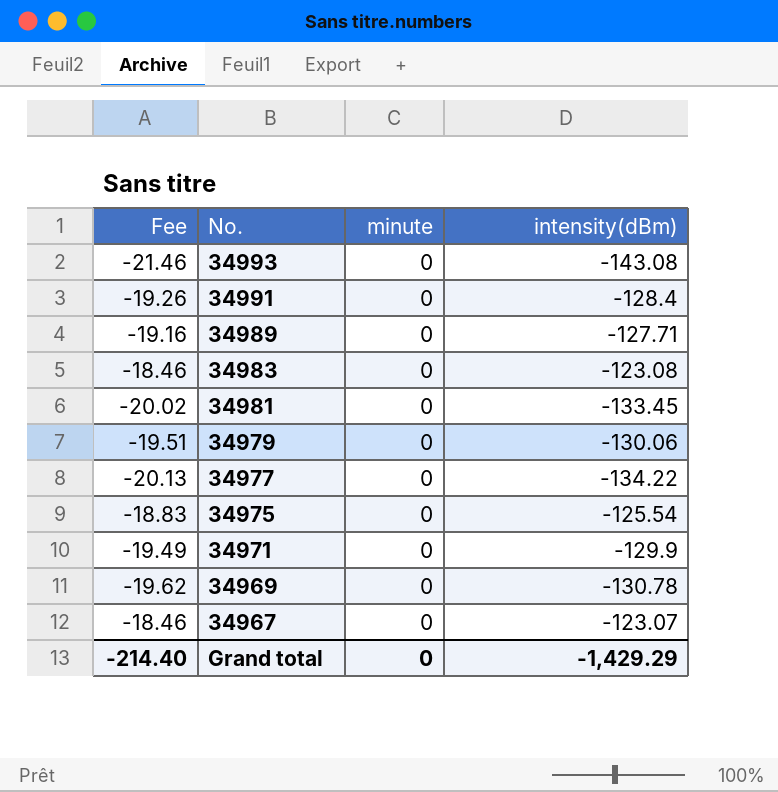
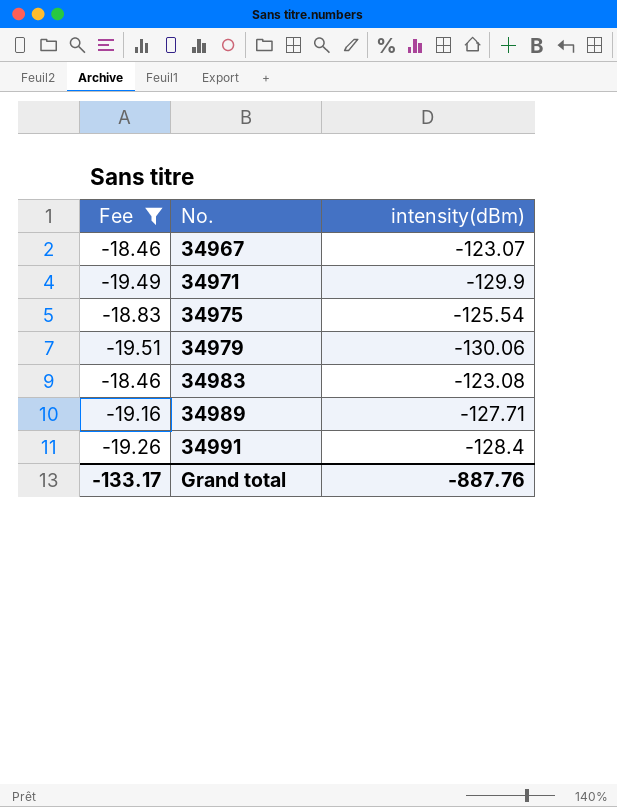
filter: none -> Fee >= -19.51
row order: No. descending -> No. ascending
column minute | position: 3 -> none
Grand total | Fee: -214.40 -> -133.17
Grand total | intensity(dBm): -1,429.29 -> -887.76

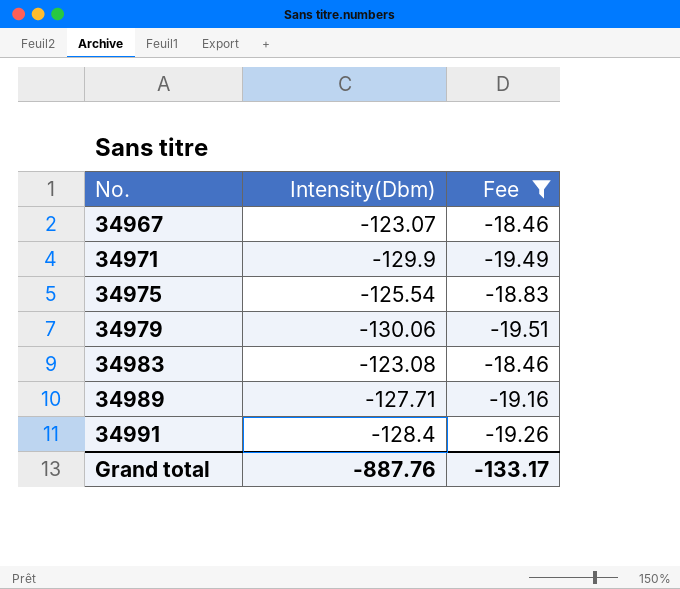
column name: intensity(dBm) -> Intensity(Dbm)
column Fee | position: 1 -> 3

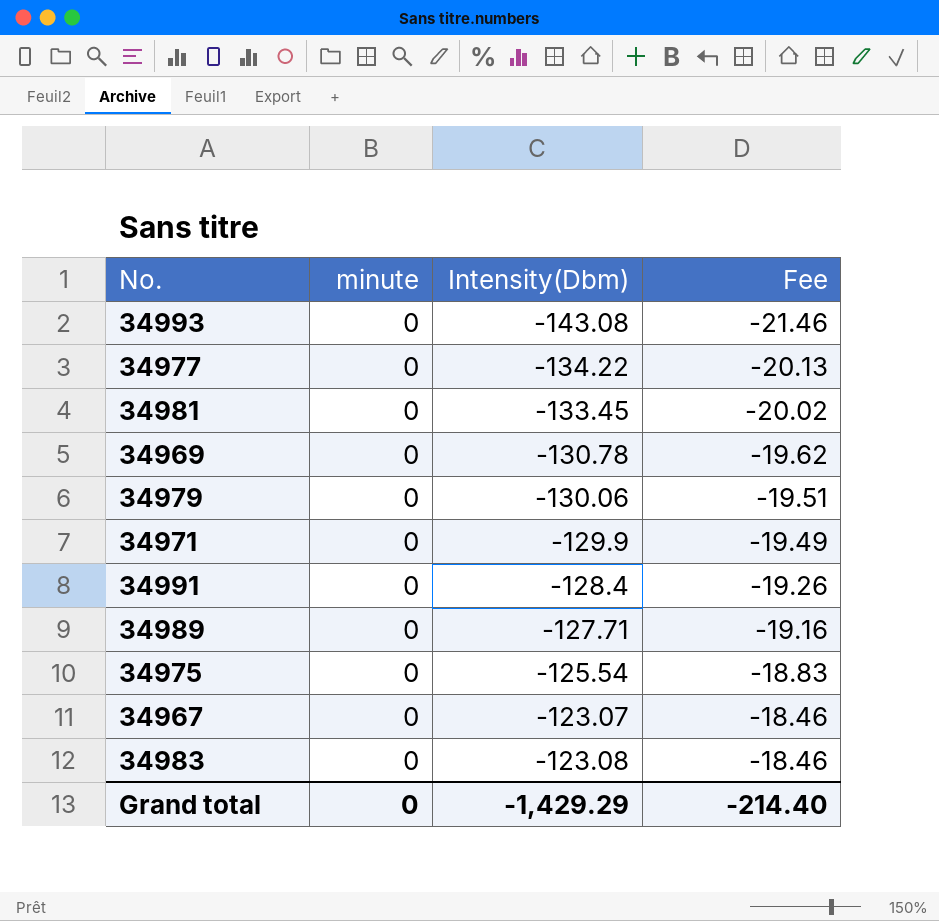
filter: Fee >= -19.51 -> none
row order: No. ascending -> Fee ascending
column minute | position: none -> 2
Grand total | Intensity(Dbm): -887.76 -> -1,429.29
Grand total | Fee: -133.17 -> -214.40

